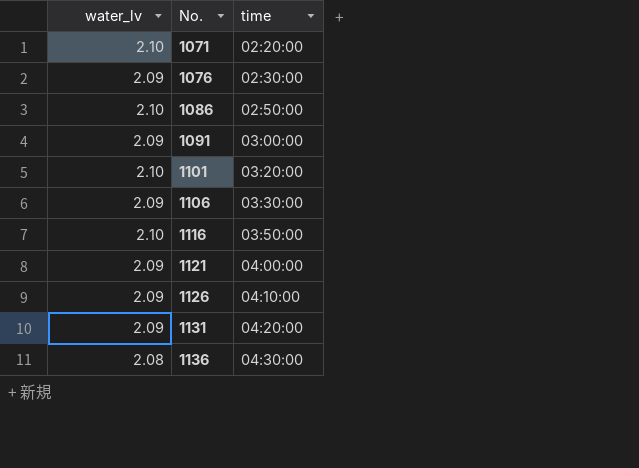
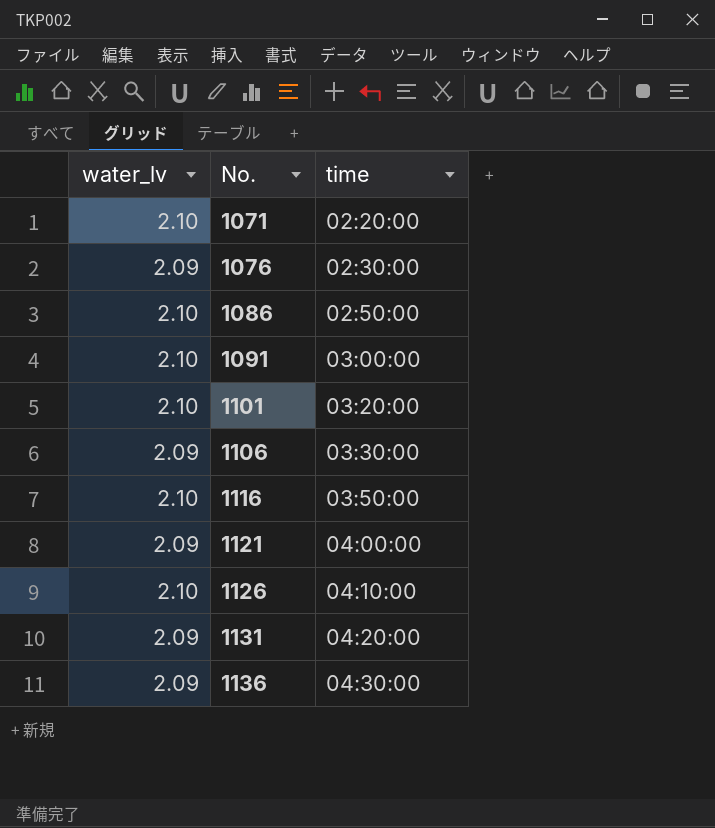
1091 | water_lv: 2.09 -> 2.10
1126 | water_lv: 2.09 -> 2.10
1136 | water_lv: 2.08 -> 2.09

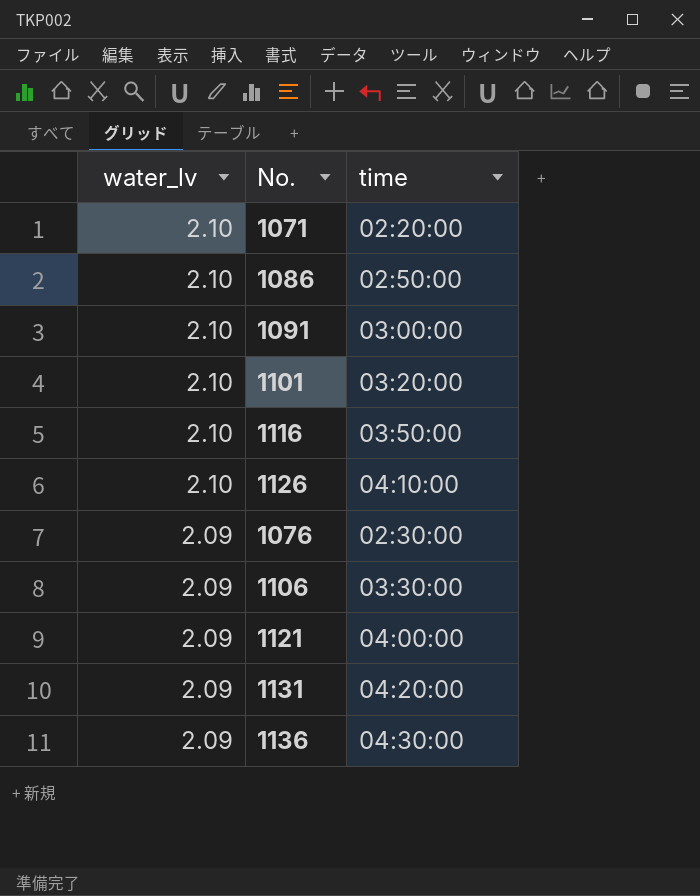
row order: No. ascending -> water_lv descending

